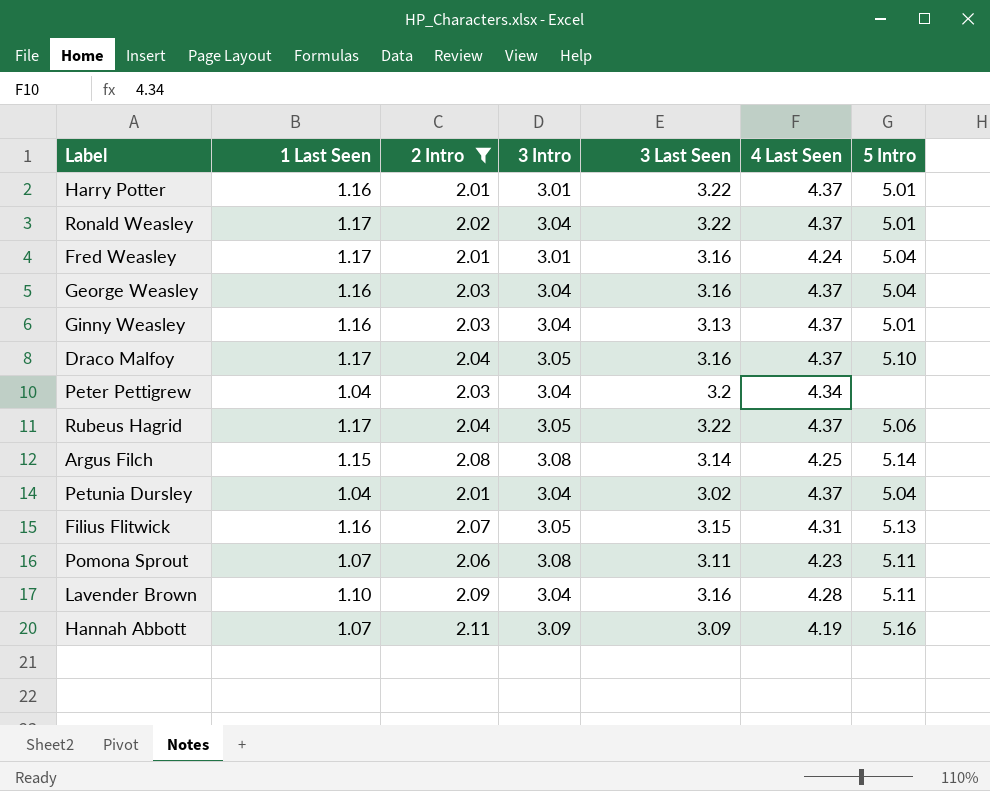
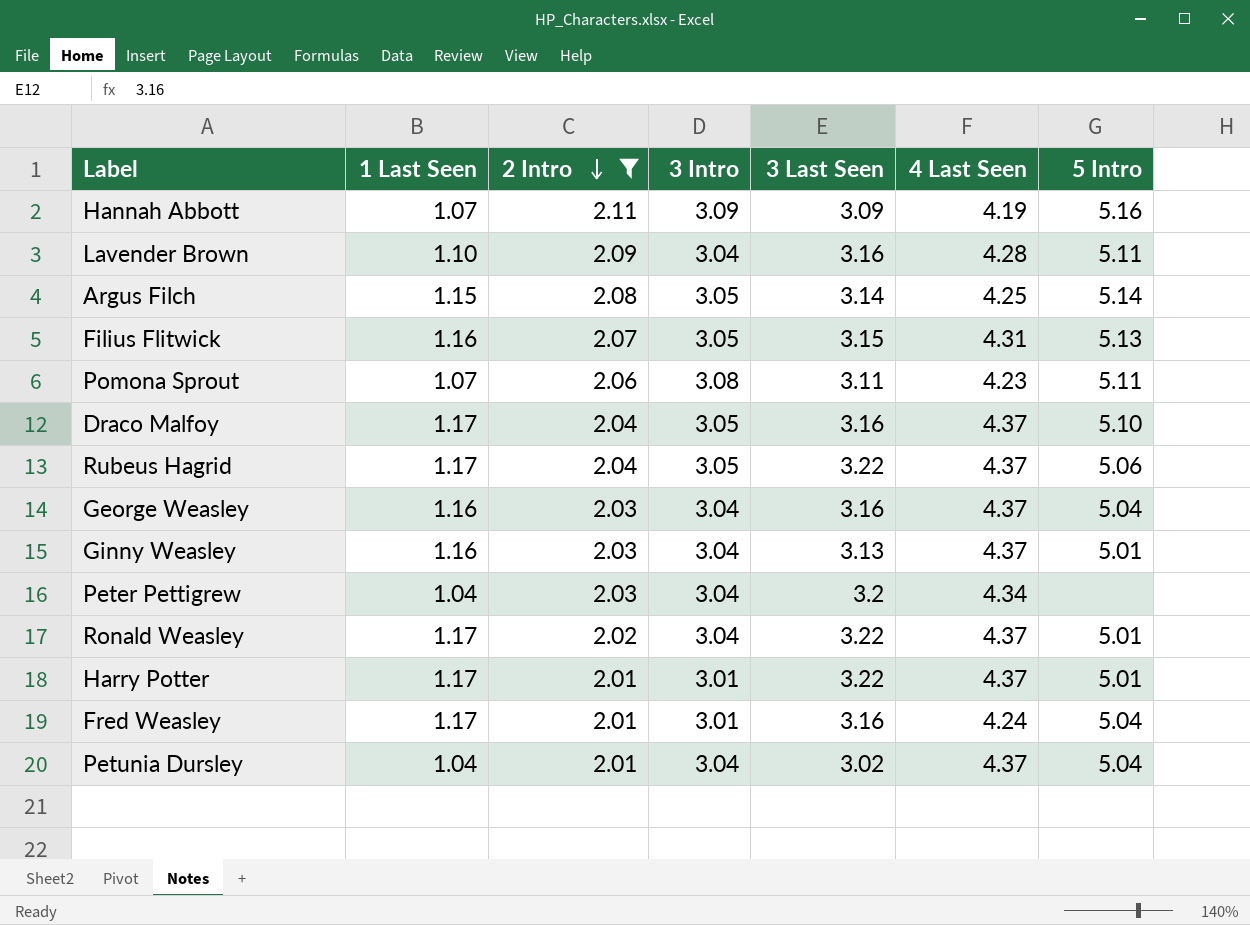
row order: none -> 2 Intro descending
Argus Filch | 3 Intro: 3.08 -> 3.05
Harry Potter | 1 Last Seen: 1.16 -> 1.17

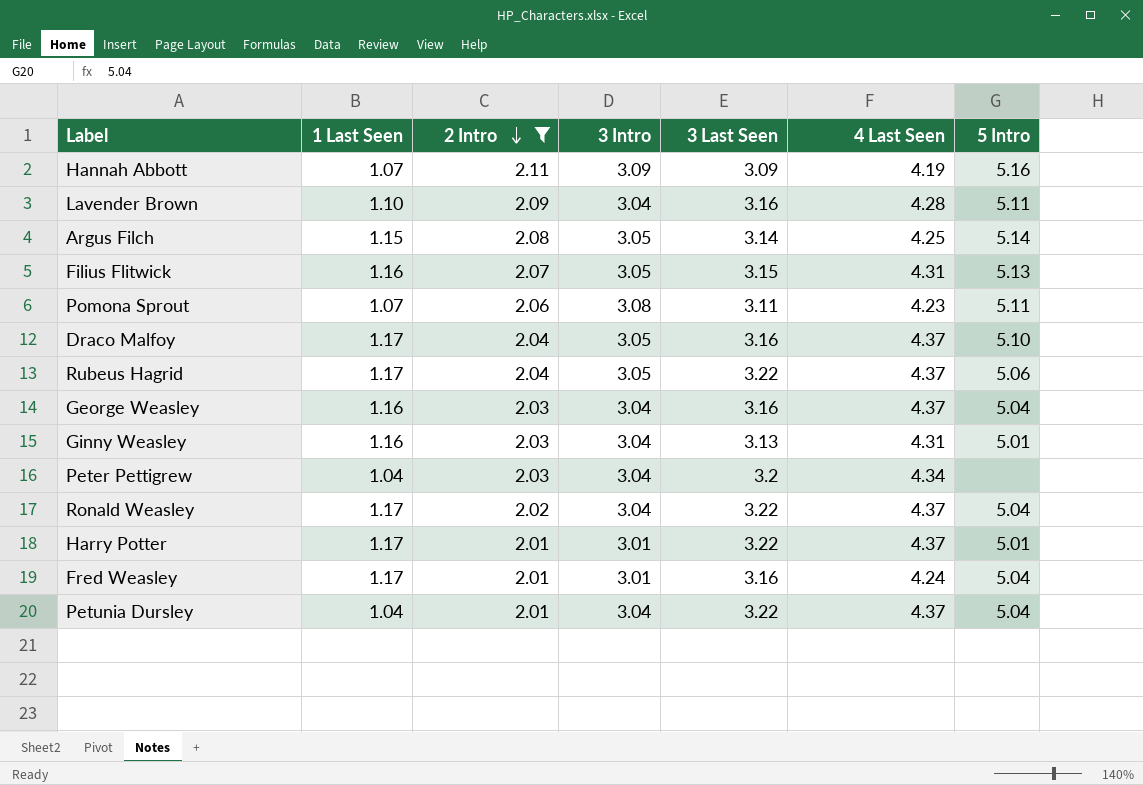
Ginny Weasley | 4 Last Seen: 4.37 -> 4.31
Ronald Weasley | 5 Intro: 5.01 -> 5.04
Petunia Dursley | 3 Last Seen: 3.02 -> 3.22

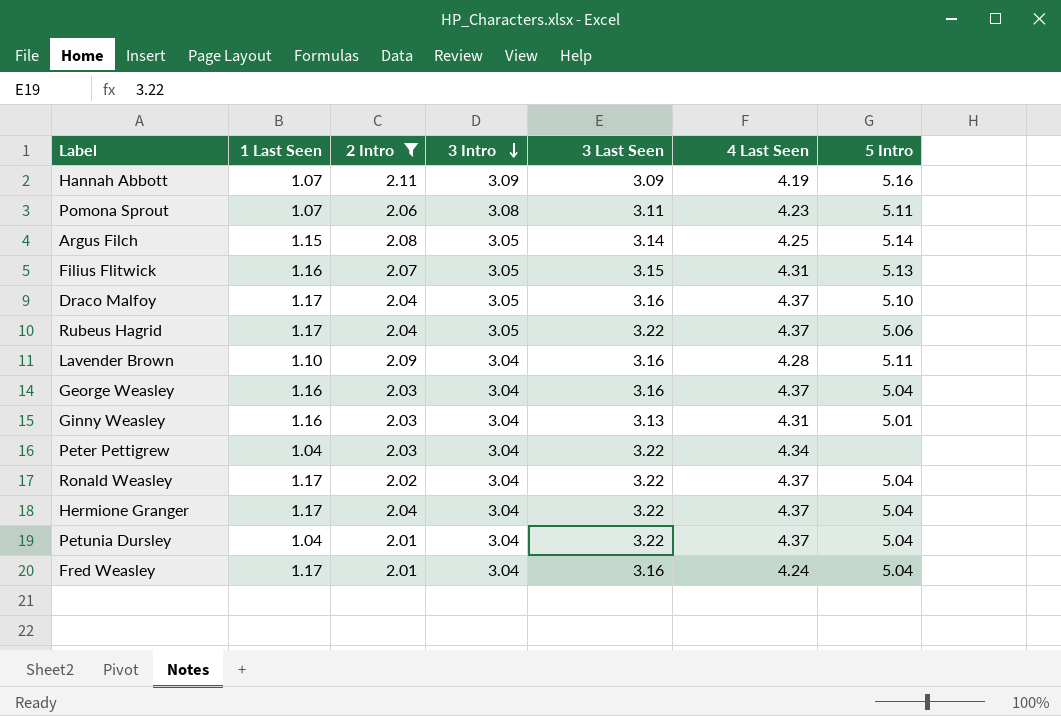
row order: 2 Intro descending -> 3 Intro descending
row Harry Potter: 1.17 | 2.01 | 3.01 | 3.22 | 4.37 | 5.01 -> none
Peter Pettigrew | 3 Last Seen: 3.2 -> 3.22
row Hermione Granger: none -> 1.17 | 2.04 | 3.04 | 3.22 | 4.37 | 5.04
Fred Weasley | 3 Intro: 3.01 -> 3.04

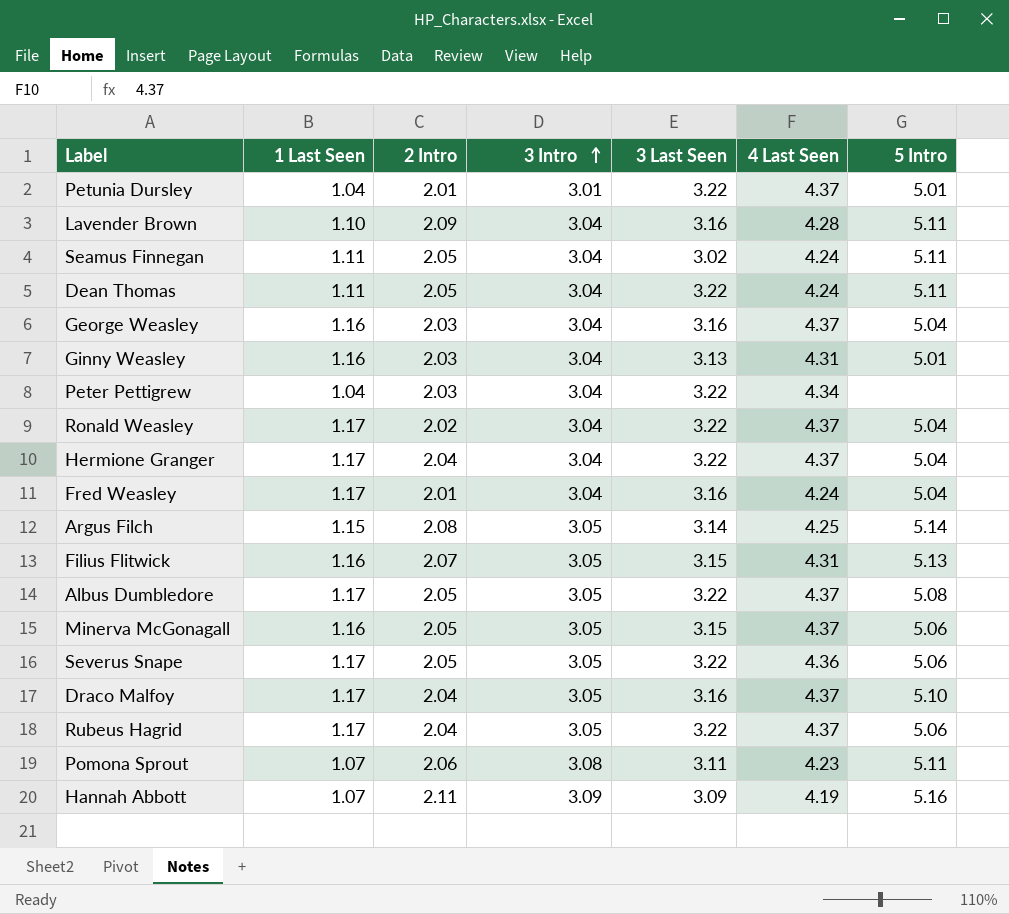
filter: 2 Intro != 2.05 -> none
row order: 3 Intro descending -> 3 Intro ascending
Petunia Dursley | 3 Intro: 3.04 -> 3.01
Petunia Dursley | 5 Intro: 5.04 -> 5.01

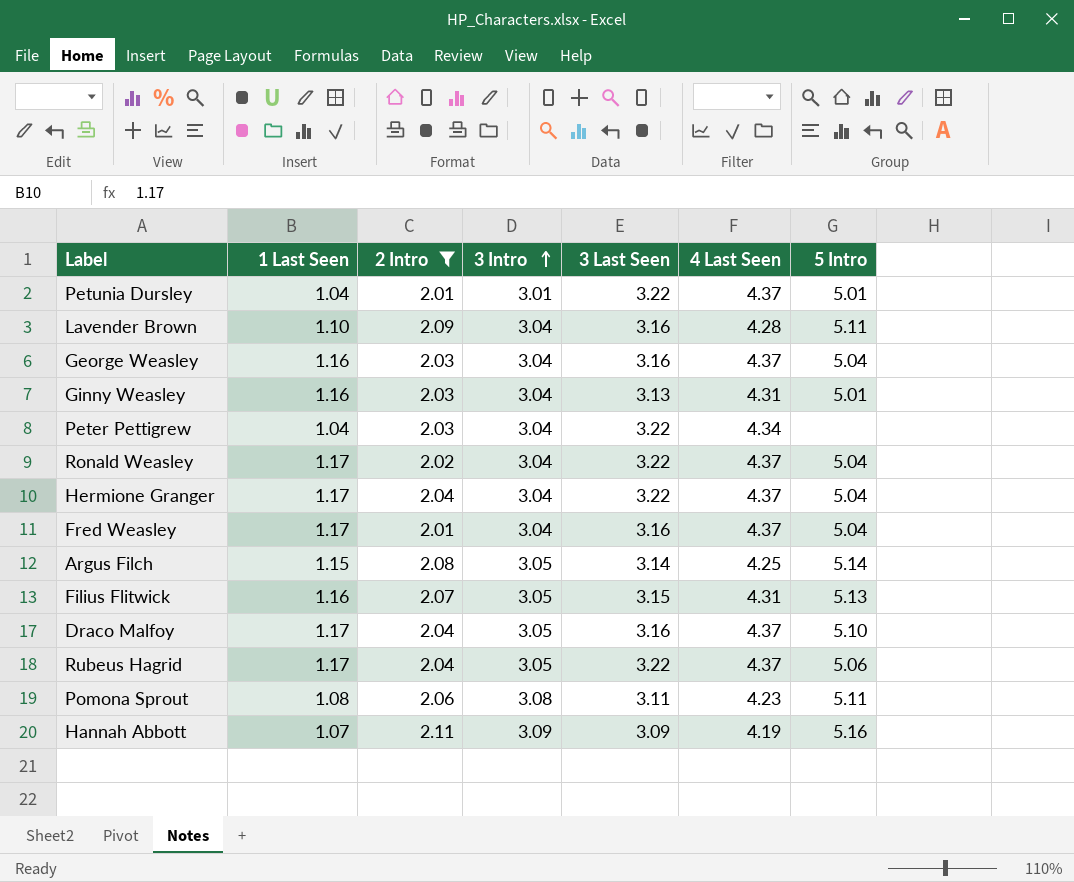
filter: none -> 2 Intro != 2.05
Fred Weasley | 4 Last Seen: 4.24 -> 4.37
Pomona Sprout | 1 Last Seen: 1.07 -> 1.08

